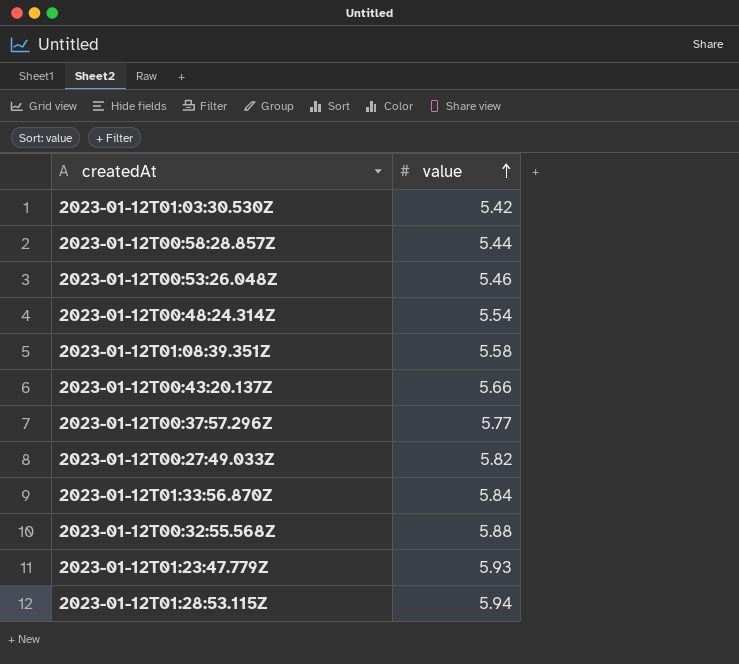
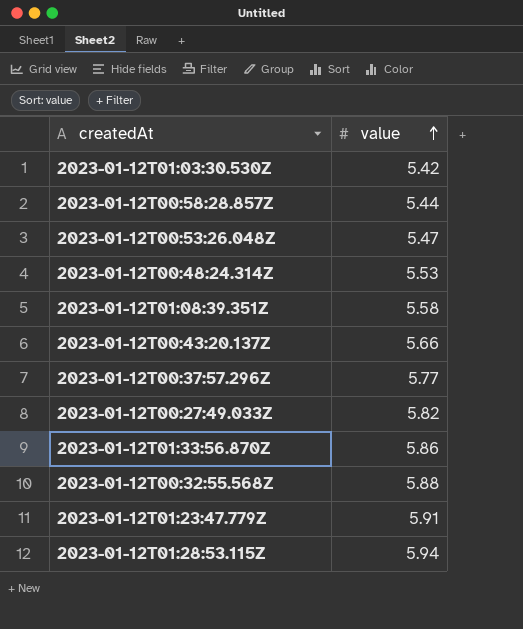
2023-01-12T00:53:26.048Z | value: 5.46 -> 5.47
2023-01-12T00:48:24.314Z | value: 5.54 -> 5.53
2023-01-12T01:33:56.870Z | value: 5.84 -> 5.86
2023-01-12T01:23:47.779Z | value: 5.93 -> 5.91

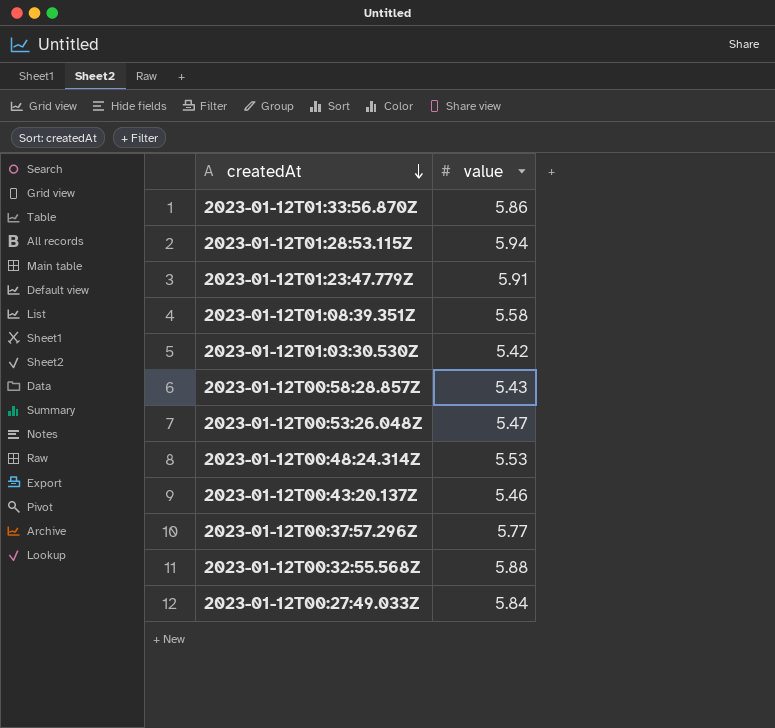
row order: value ascending -> createdAt descending
2023-01-12T00:58:28.857Z | value: 5.44 -> 5.43
2023-01-12T00:43:20.137Z | value: 5.66 -> 5.46
2023-01-12T00:27:49.033Z | value: 5.82 -> 5.84

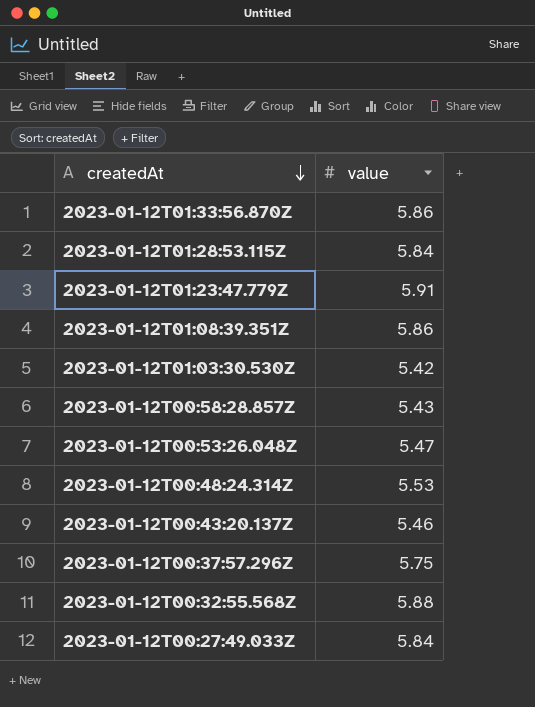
2023-01-12T01:28:53.115Z | value: 5.94 -> 5.84
2023-01-12T01:08:39.351Z | value: 5.58 -> 5.86
2023-01-12T00:37:57.296Z | value: 5.77 -> 5.75

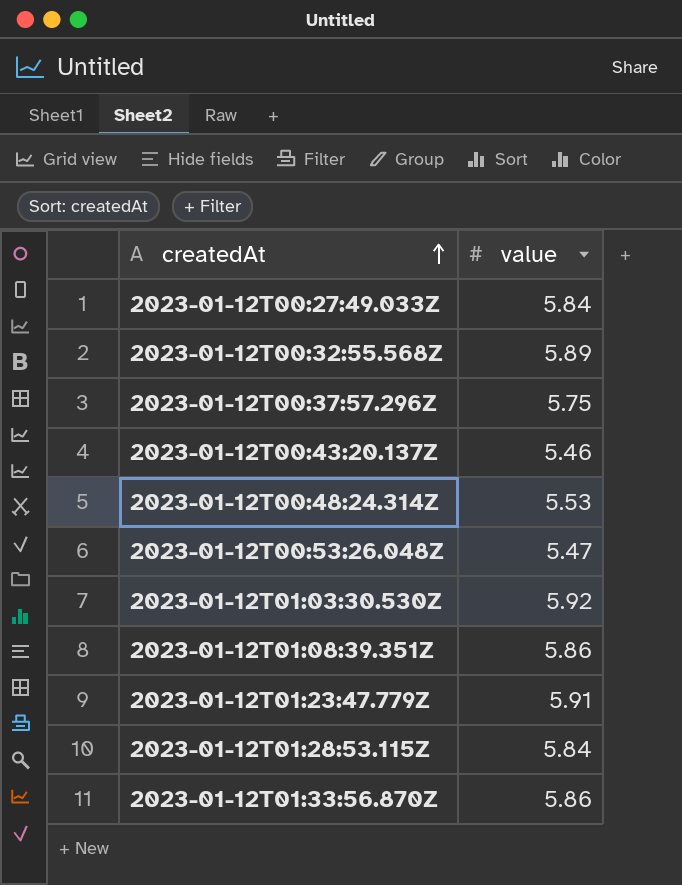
row order: createdAt descending -> createdAt ascending
row 2023-01-12T00:58:28.857Z: 5.43 -> none
2023-01-12T00:32:55.568Z | value: 5.88 -> 5.89
2023-01-12T01:03:30.530Z | value: 5.42 -> 5.92

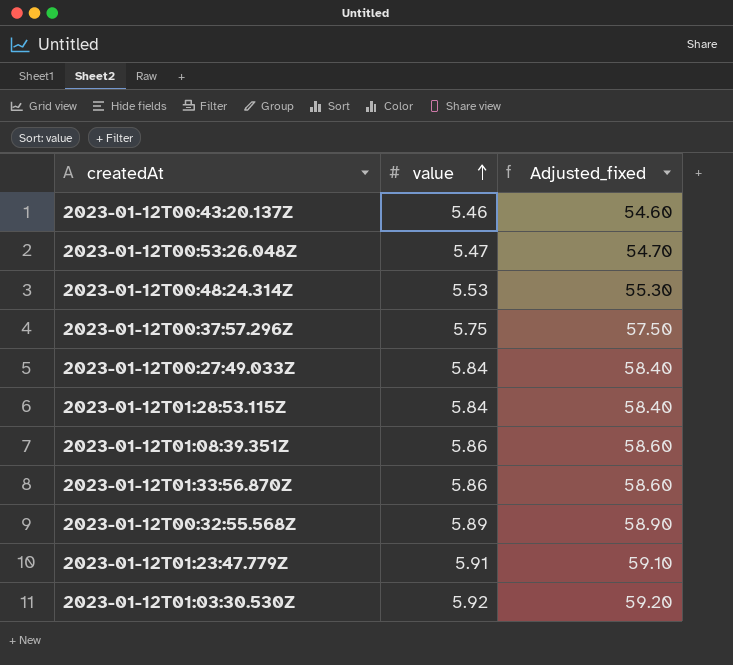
row order: createdAt ascending -> value ascending
column Adjusted_fixed | formula: none -> [value] * 10

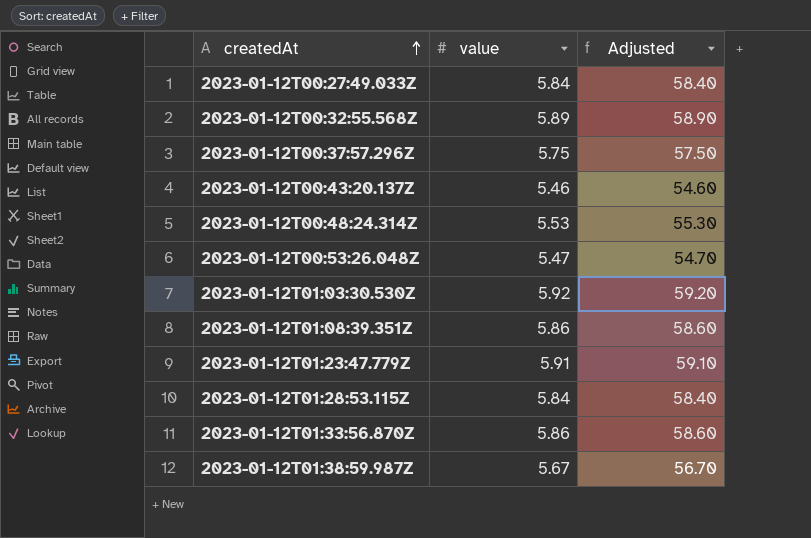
row order: value ascending -> createdAt ascending
column name: Adjusted_fixed -> Adjusted
row 2023-01-12T01:38:59.987Z: none -> 5.67 | 56.70

